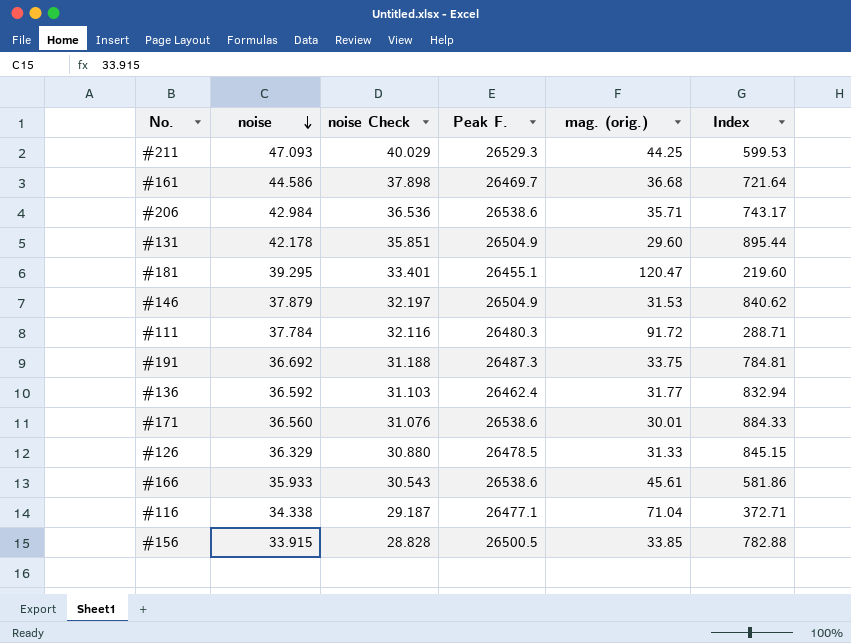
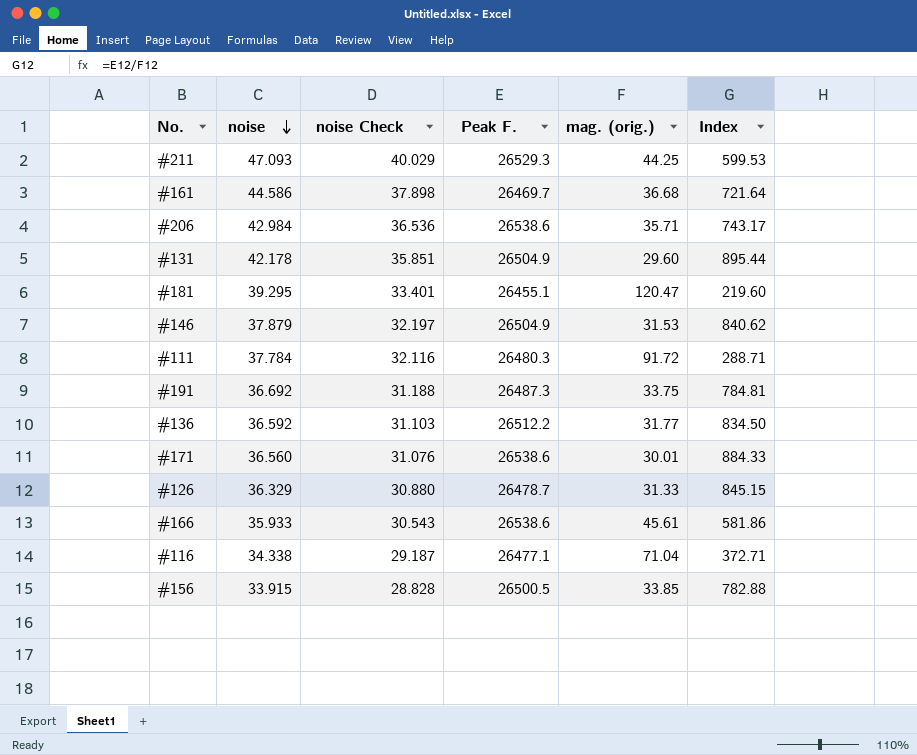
#136 | Peak F.: 26462.4 -> 26512.2
#136 | Index: 832.94 -> 834.50
#126 | Peak F.: 26478.5 -> 26478.7

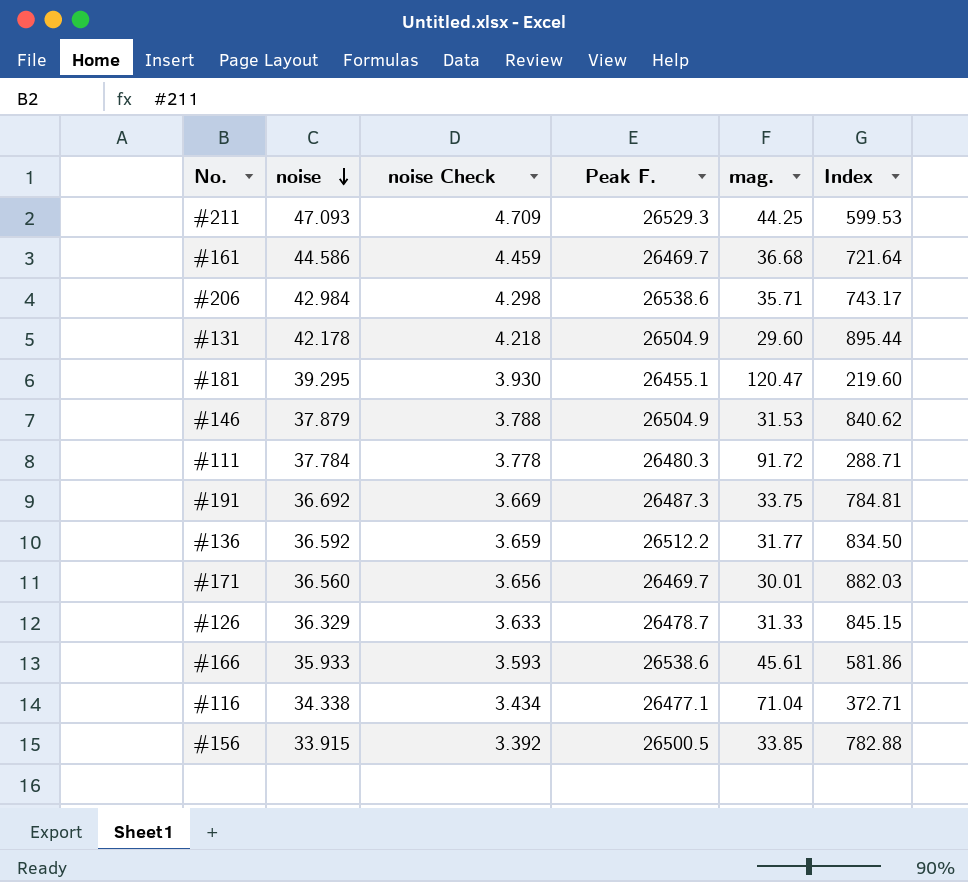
column noise Check | formula: [noise] * 0.85 -> [noise] * 0.1
column name: mag. (orig.) -> mag.
#171 | Peak F.: 26538.6 -> 26469.7
#171 | Index: 884.33 -> 882.03

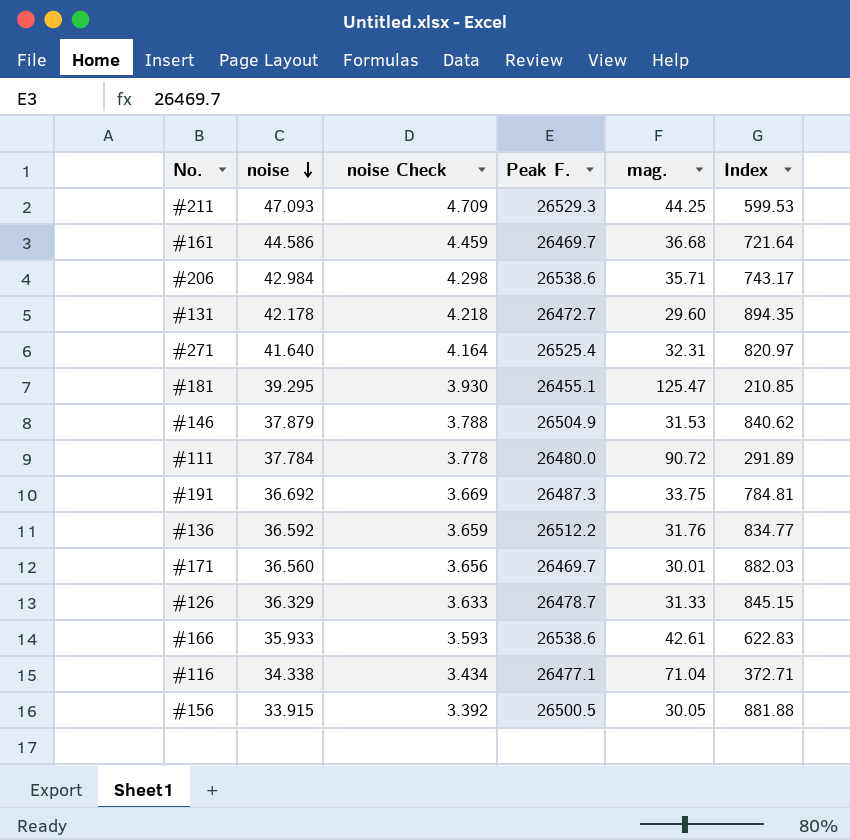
#131 | Peak F.: 26504.9 -> 26472.7
#131 | Index: 895.44 -> 894.35
row #271: none -> 41.640 | 4.164 | 26525.4 | 32.31 | 820.97
#181 | mag.: 120.47 -> 125.47
#181 | Index: 219.60 -> 210.85
#111 | Peak F.: 26480.3 -> 26480.0
#111 | mag.: 91.72 -> 90.72
#111 | Index: 288.71 -> 291.89
#136 | mag.: 31.77 -> 31.76
#136 | Index: 834.50 -> 834.77
#166 | mag.: 45.61 -> 42.61
#166 | Index: 581.86 -> 622.83
#156 | mag.: 33.85 -> 30.05
#156 | Index: 782.88 -> 881.88

